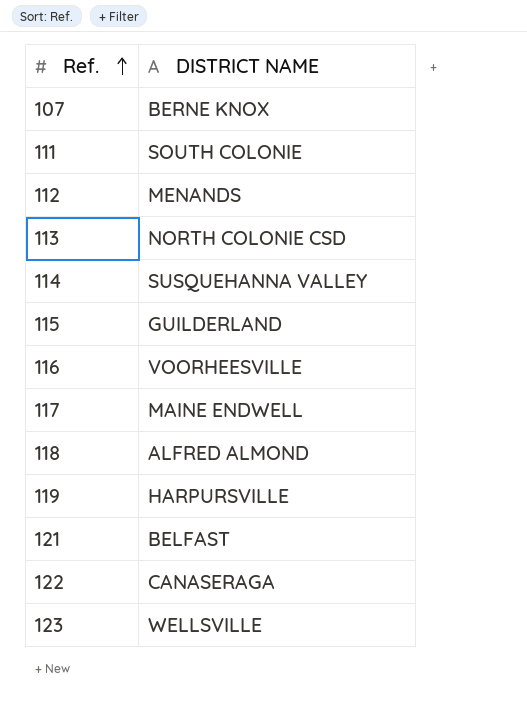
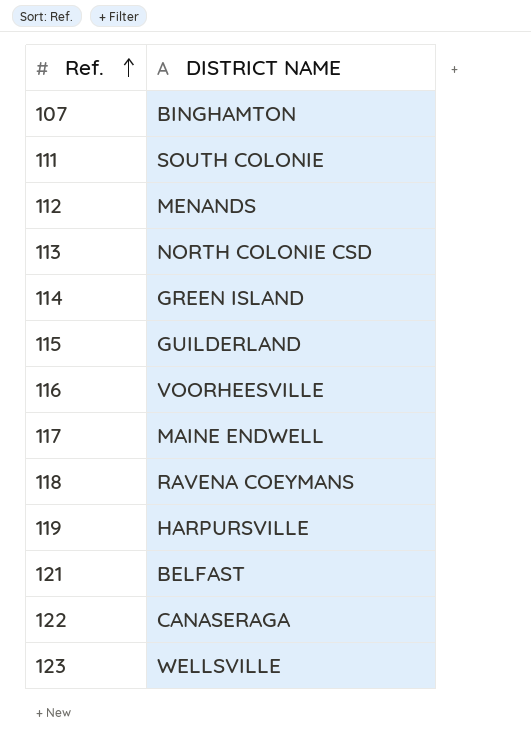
107 | DISTRICT NAME: BERNE KNOX -> BINGHAMTON
114 | DISTRICT NAME: SUSQUEHANNA VALLEY -> GREEN ISLAND
118 | DISTRICT NAME: ALFRED ALMOND -> RAVENA COEYMANS

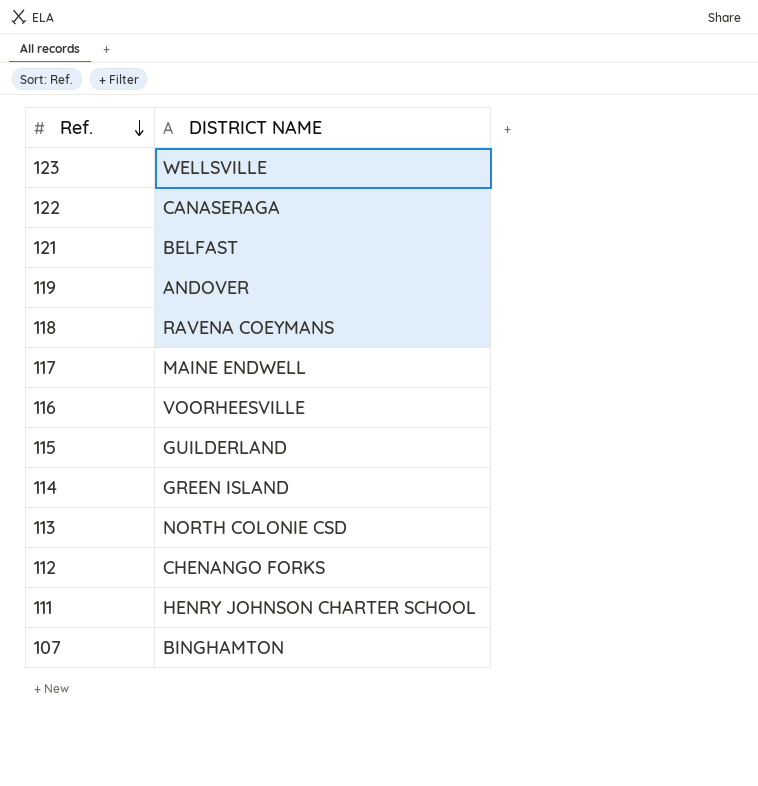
row order: Ref. ascending -> Ref. descending
119 | DISTRICT NAME: HARPURSVILLE -> ANDOVER
112 | DISTRICT NAME: MENANDS -> CHENANGO FORKS
111 | DISTRICT NAME: SOUTH COLONIE -> HENRY JOHNSON CHARTER SCHOOL

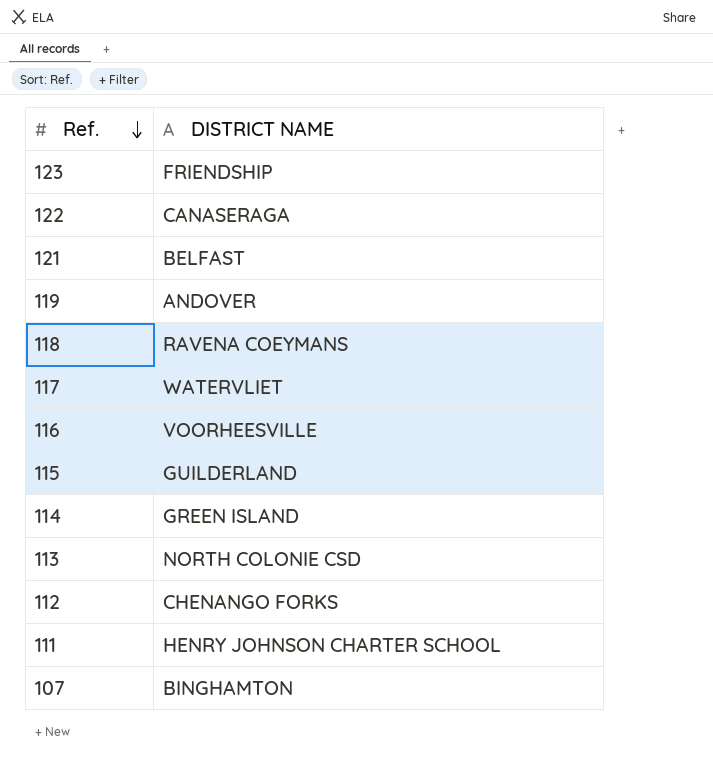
123 | DISTRICT NAME: WELLSVILLE -> FRIENDSHIP
117 | DISTRICT NAME: MAINE ENDWELL -> WATERVLIET

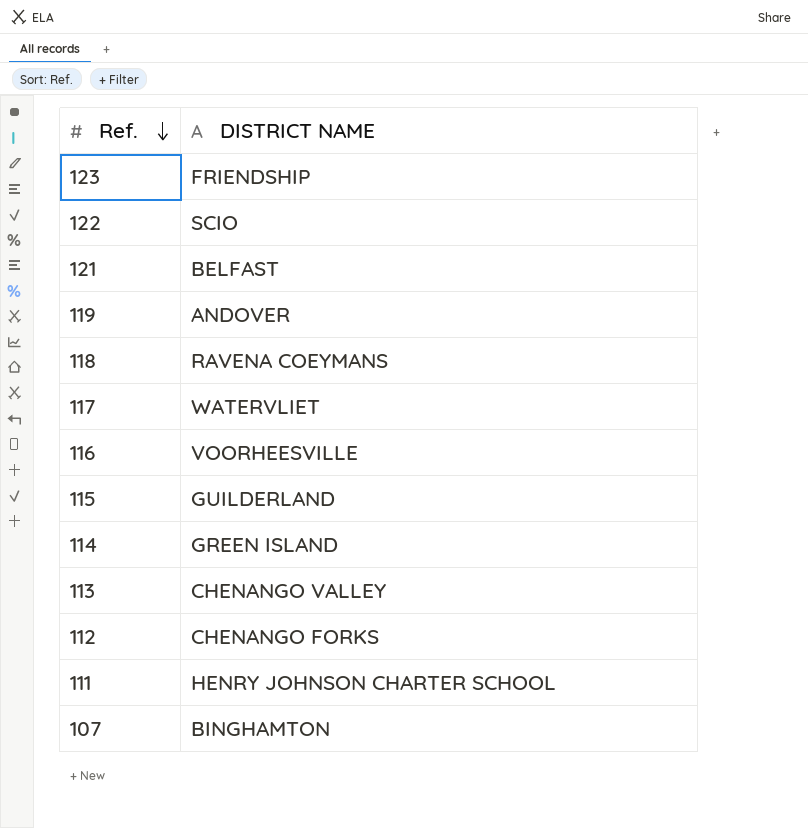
122 | DISTRICT NAME: CANASERAGA -> SCIO
113 | DISTRICT NAME: NORTH COLONIE CSD -> CHENANGO VALLEY

